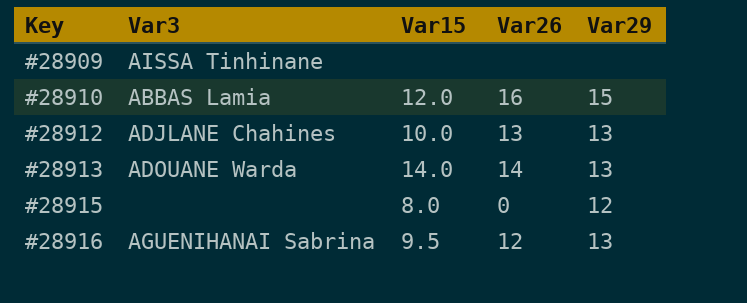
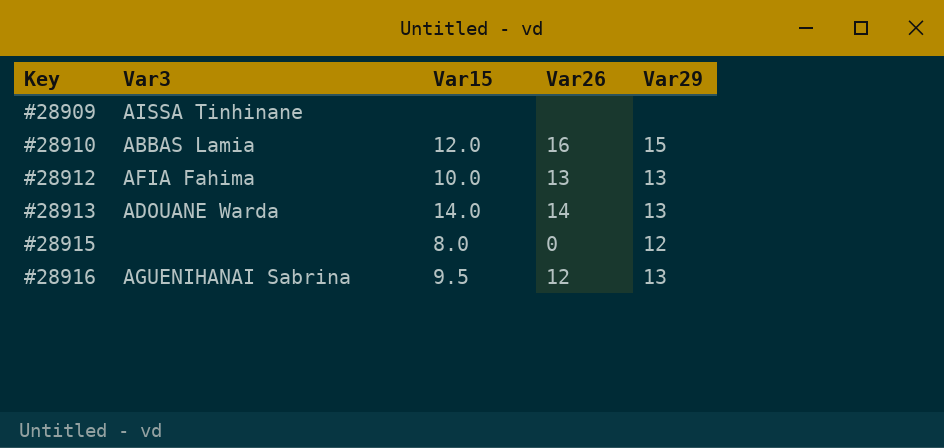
#28912 | Var3: ADJLANE Chahines -> AFIA Fahima

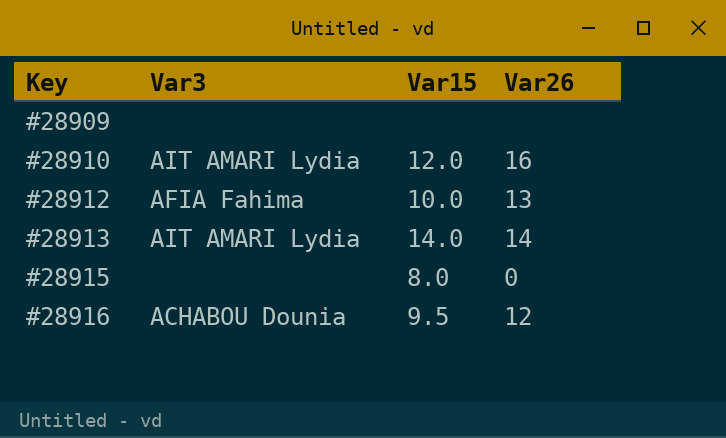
column Var29 | position: 5 -> none
#28909 | Var3: AISSA Tinhinane -> none
#28910 | Var3: ABBAS Lamia -> AIT AMARI Lydia
#28913 | Var3: ADOUANE Warda -> AIT AMARI Lydia
#28916 | Var3: AGUENIHANAI Sabrina -> ACHABOU Dounia

